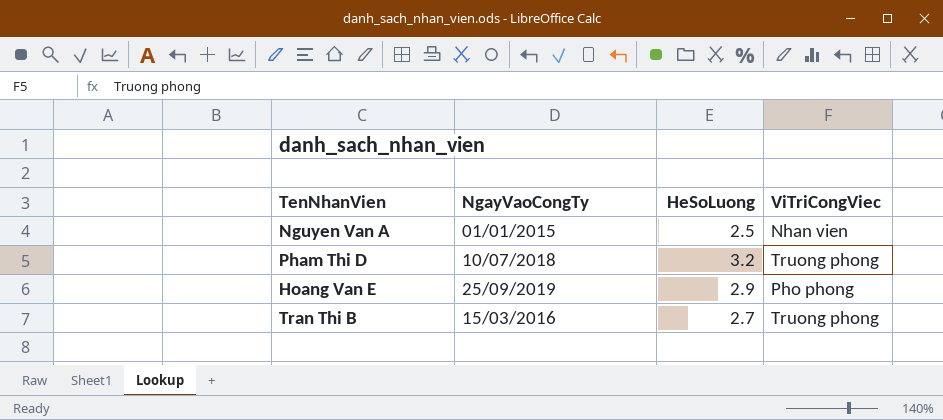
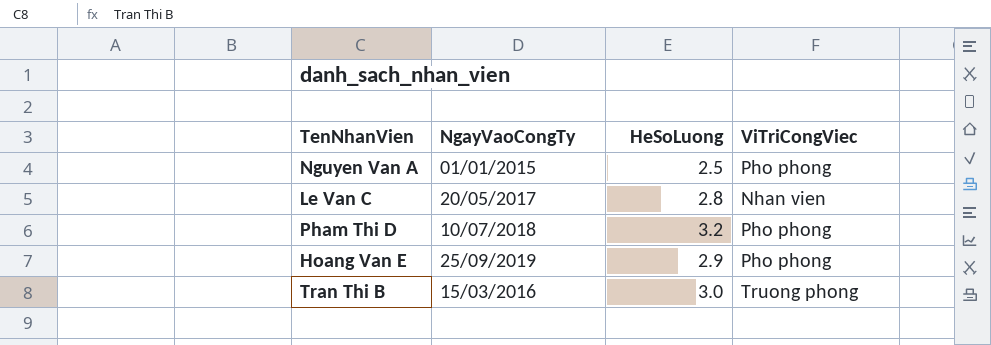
Nguyen Van A | ViTriCongViec: Nhan vien -> Pho phong
row Le Van C: none -> 20/05/2017 | 2.8 | Nhan vien
Pham Thi D | ViTriCongViec: Truong phong -> Pho phong
Tran Thi B | HeSoLuong: 2.7 -> 3.0

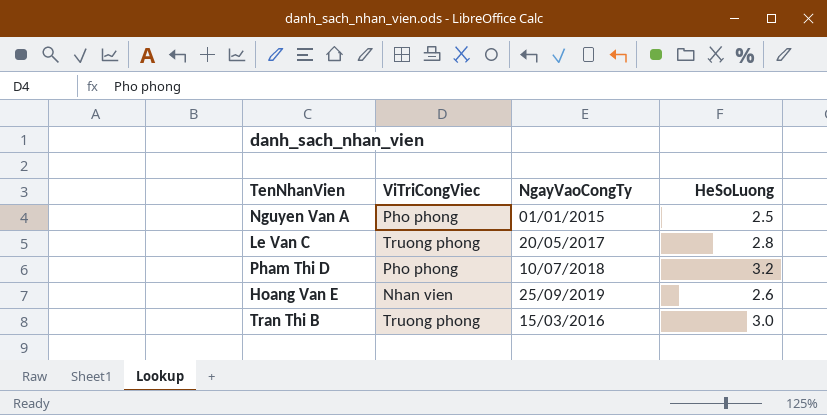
column ViTriCongViec | position: 4 -> 2
Le Van C | ViTriCongViec: Nhan vien -> Truong phong
Hoang Van E | ViTriCongViec: Pho phong -> Nhan vien
Hoang Van E | HeSoLuong: 2.9 -> 2.6

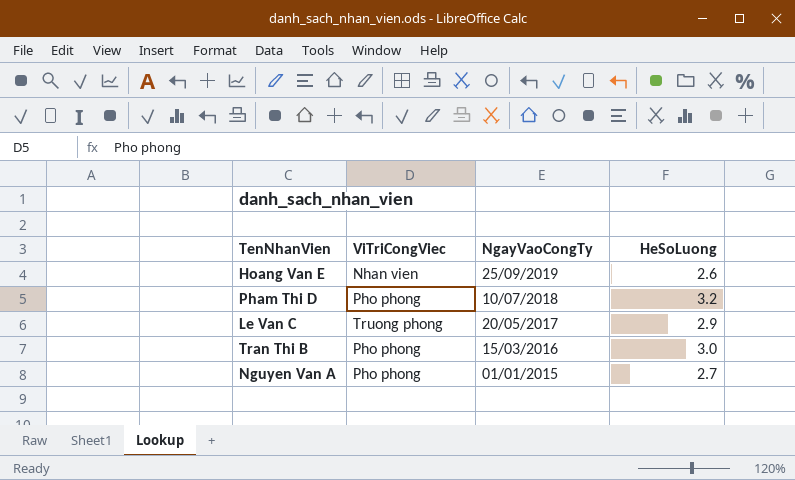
row order: none -> NgayVaoCongTy descending
Le Van C | HeSoLuong: 2.8 -> 2.9
Tran Thi B | ViTriCongViec: Truong phong -> Pho phong
Nguyen Van A | HeSoLuong: 2.5 -> 2.7

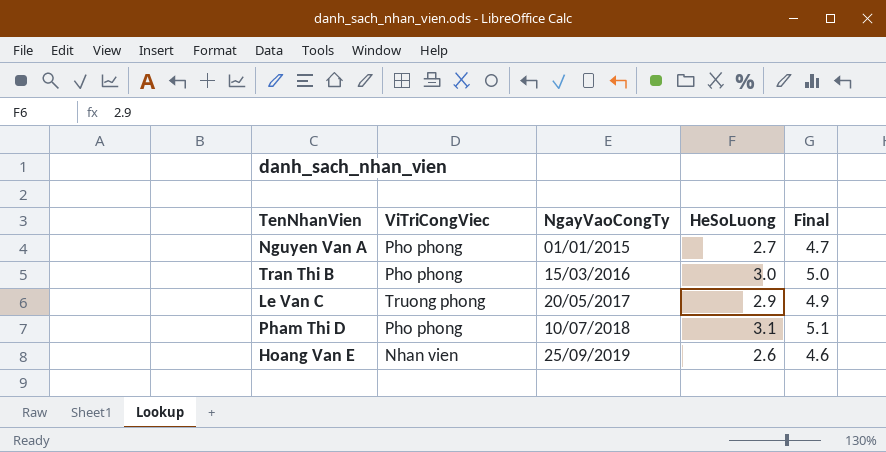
row order: NgayVaoCongTy descending -> NgayVaoCongTy ascending
column Final | formula: none -> [HeSoLuong] + 2
Pham Thi D | HeSoLuong: 3.2 -> 3.1

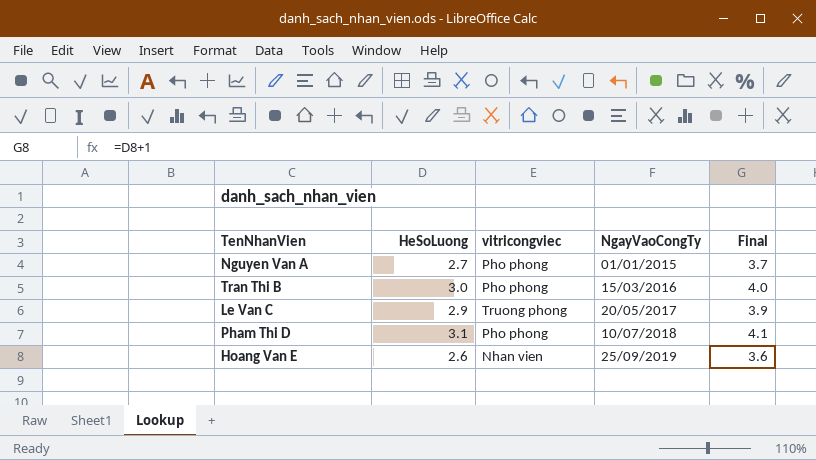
column HeSoLuong | position: 4 -> 2
column name: ViTriCongViec -> vitricongviec
column Final | formula: [HeSoLuong] + 2 -> [HeSoLuong] + 1

